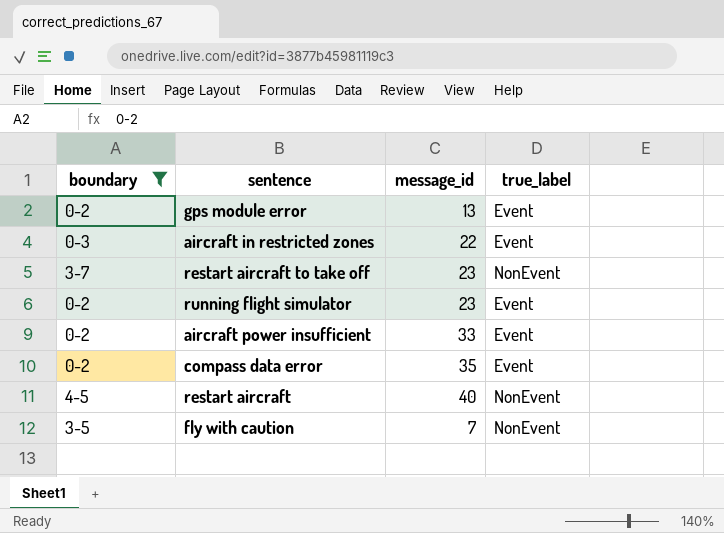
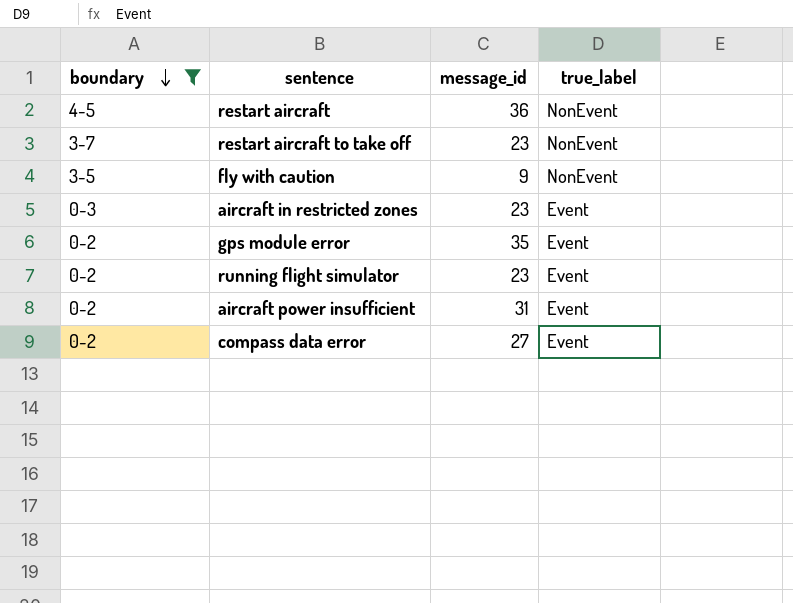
row order: none -> boundary descending
restart aircraft | message_id: 40 -> 36
fly with caution | message_id: 7 -> 9
aircraft in restricted zones | message_id: 22 -> 23
gps module error | message_id: 13 -> 35
aircraft power insufficient | message_id: 33 -> 31
compass data error | message_id: 35 -> 27

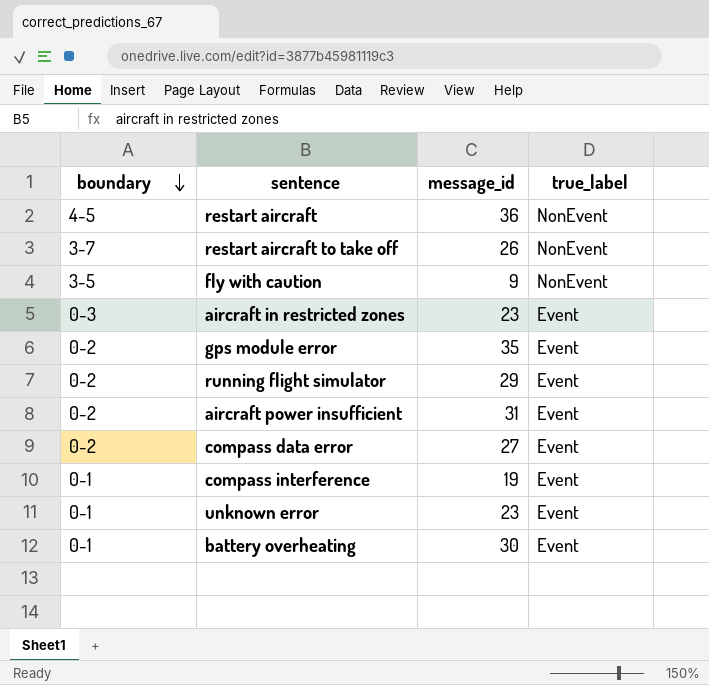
filter: boundary != 0-1 -> none
restart aircraft to take off | message_id: 23 -> 26
running flight simulator | message_id: 23 -> 29

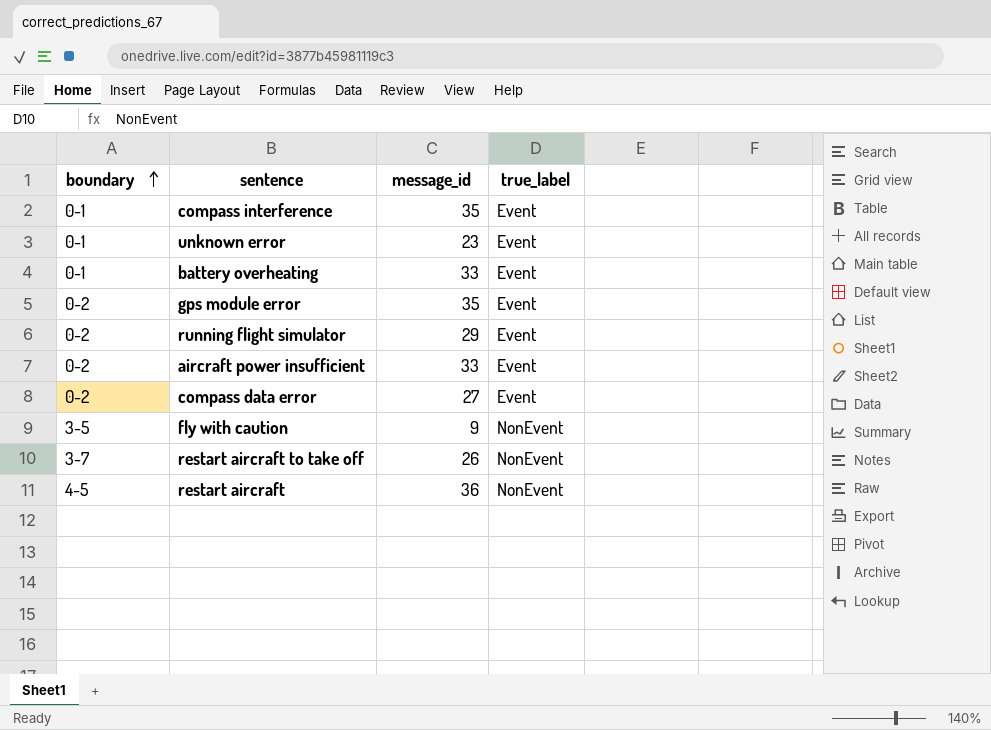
row order: boundary descending -> boundary ascending
row aircraft in restricted zones: 0-3 | 23 | Event -> none
compass interference | message_id: 19 -> 35
battery overheating | message_id: 30 -> 33
aircraft power insufficient | message_id: 31 -> 33

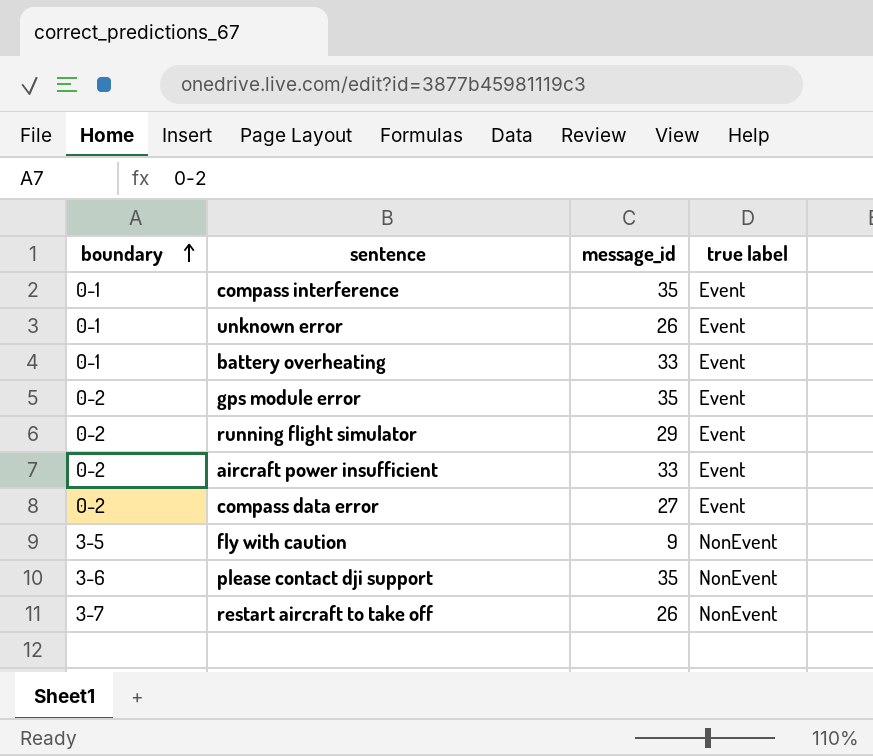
column name: true_label -> true label
row restart aircraft: 4-5 | 36 | NonEvent -> none
unknown error | message_id: 23 -> 26
row please contact dji support: none -> 3-6 | 35 | NonEvent

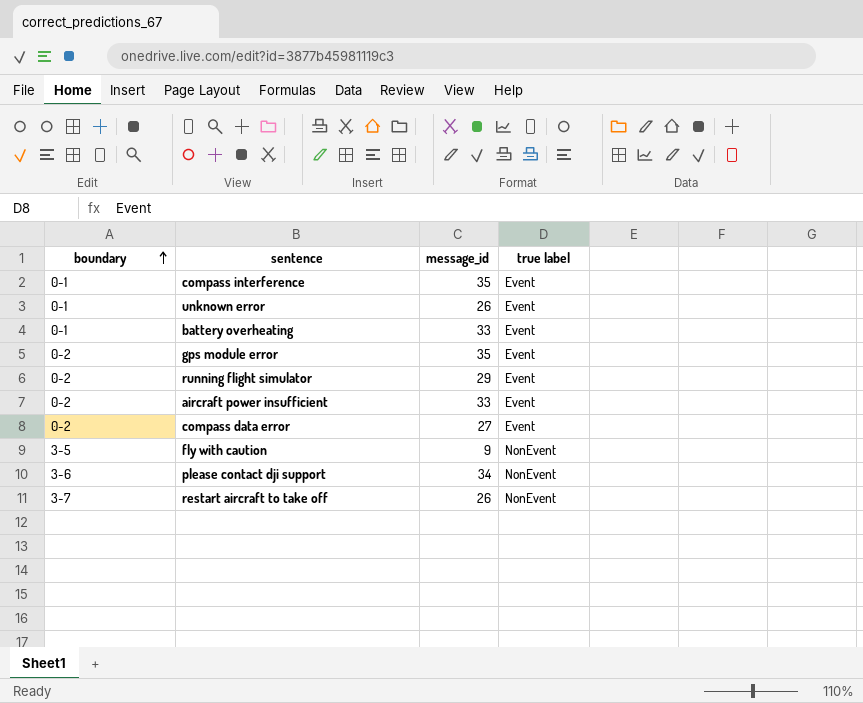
please contact dji support | message_id: 35 -> 34

